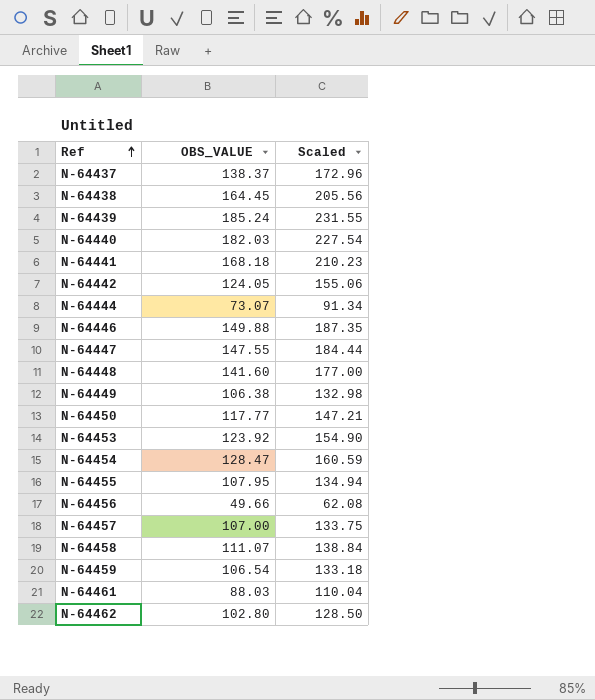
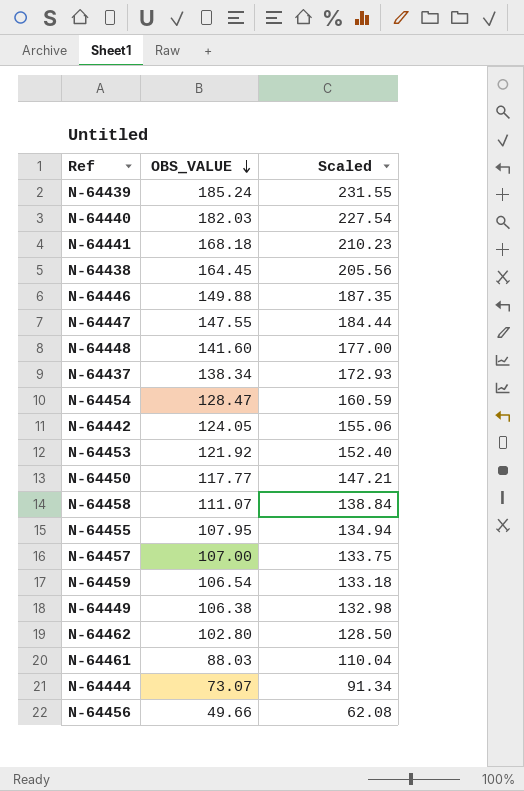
row order: Ref ascending -> OBS_VALUE descending
N-64437 | OBS_VALUE: 138.37 -> 138.34
N-64437 | Scaled: 172.96 -> 172.93
N-64453 | OBS_VALUE: 123.92 -> 121.92
N-64453 | Scaled: 154.90 -> 152.40

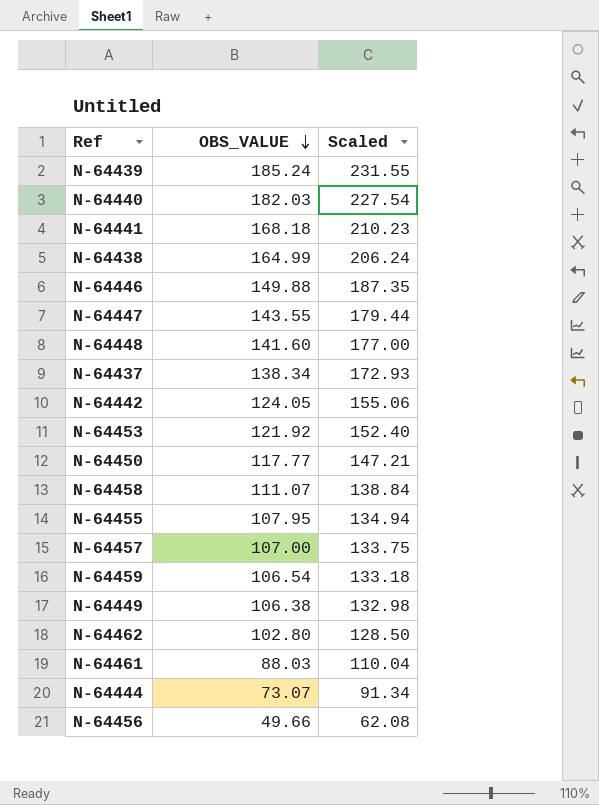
row N-64454: 128.47 | 160.59 -> none
N-64438 | OBS_VALUE: 164.45 -> 164.99
N-64438 | Scaled: 205.56 -> 206.24
N-64447 | OBS_VALUE: 147.55 -> 143.55
N-64447 | Scaled: 184.44 -> 179.44

